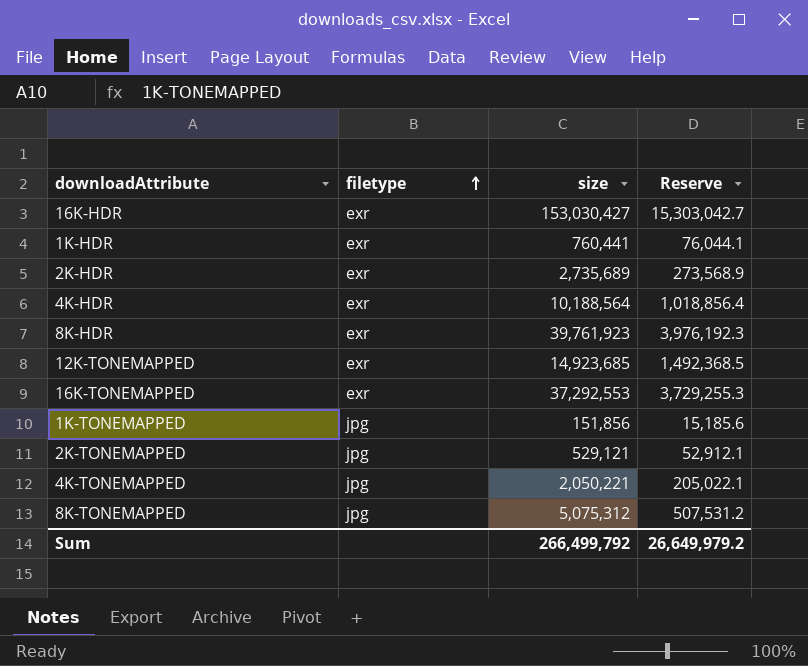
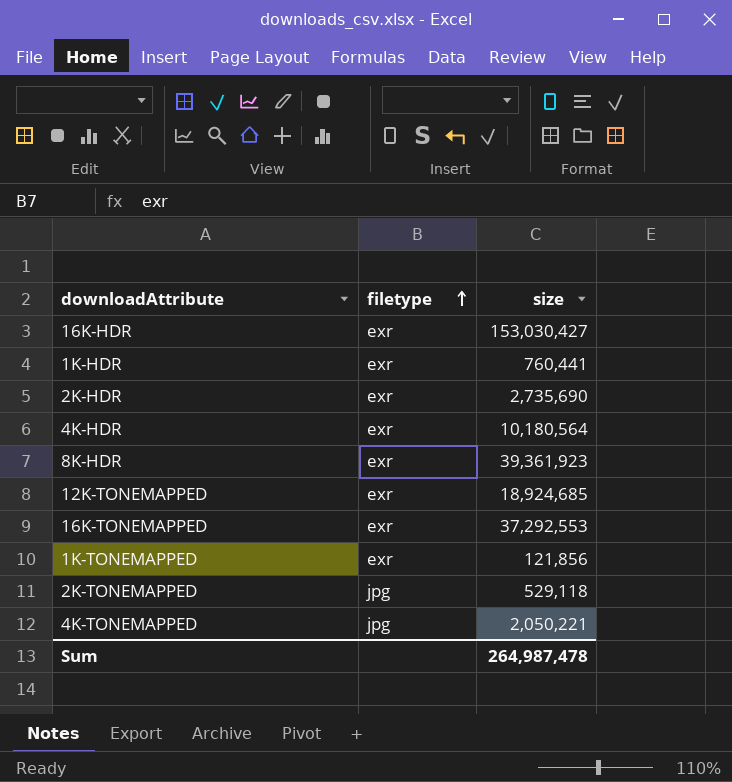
column Reserve | formula: [size] * 0.1 -> none
row 8K-TONEMAPPED: jpg | 5,075,312 | 507,531.2 -> none
2K-HDR | size: 2,735,689 -> 2,735,690
4K-HDR | size: 10,188,564 -> 10,180,564
8K-HDR | size: 39,761,923 -> 39,361,923
12K-TONEMAPPED | size: 14,923,685 -> 18,924,685
1K-TONEMAPPED | filetype: jpg -> exr
1K-TONEMAPPED | size: 151,856 -> 121,856
2K-TONEMAPPED | size: 529,121 -> 529,118
Sum | size: 266,499,792 -> 264,987,478

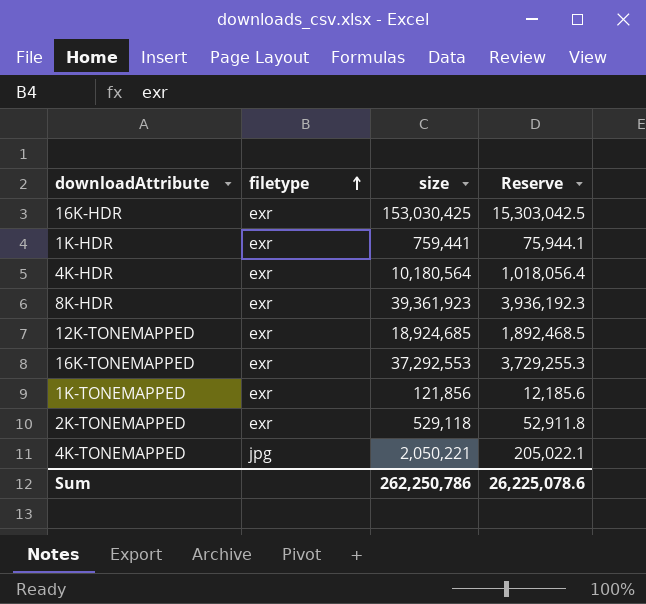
column Reserve | formula: none -> [size] * 0.1
row 2K-HDR: exr | 2,735,690 -> none
16K-HDR | size: 153,030,427 -> 153,030,425
1K-HDR | size: 760,441 -> 759,441
2K-TONEMAPPED | filetype: jpg -> exr
Sum | size: 264,987,478 -> 262,250,786

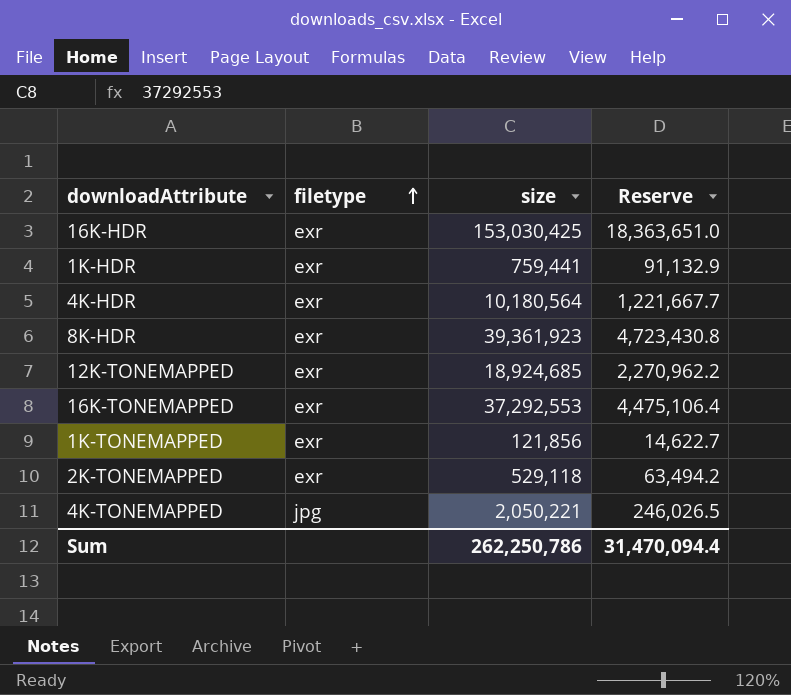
column Reserve | formula: [size] * 0.1 -> [size] * 0.12
Sum | Reserve: 26,225,078.6 -> 31,470,094.4

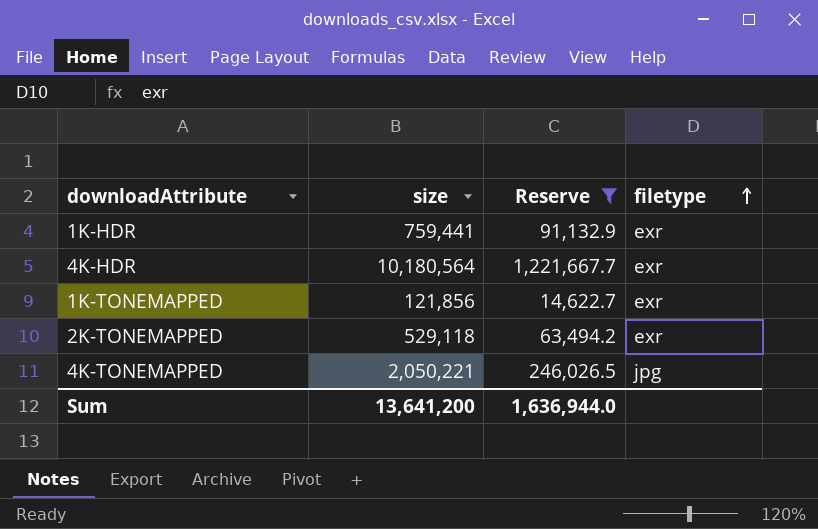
filter: none -> Reserve <= 1,221,667.7
column filetype | position: 2 -> 4
Sum | size: 262,250,786 -> 13,641,200
Sum | Reserve: 31,470,094.4 -> 1,636,944.0

